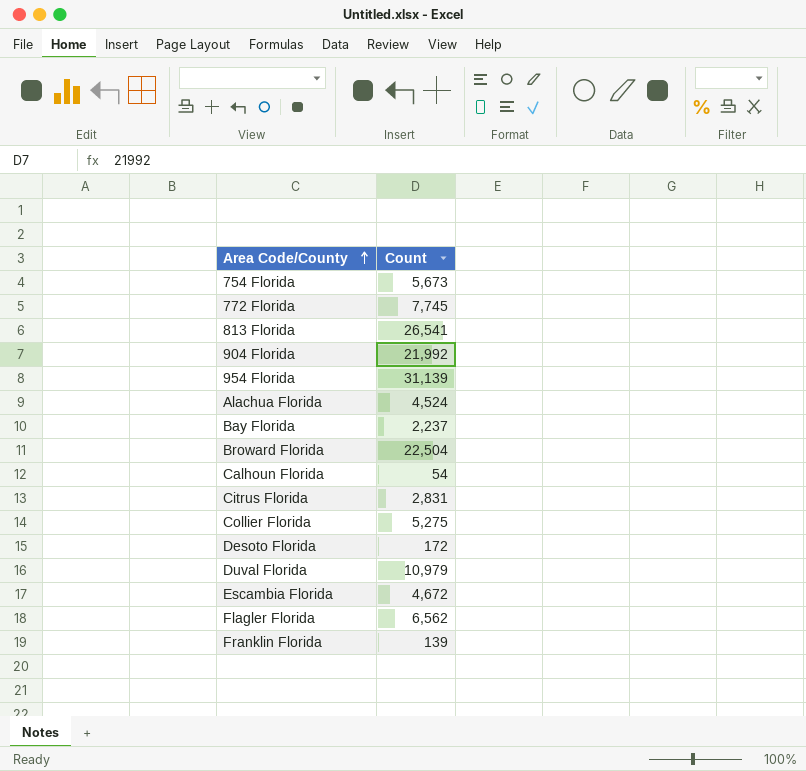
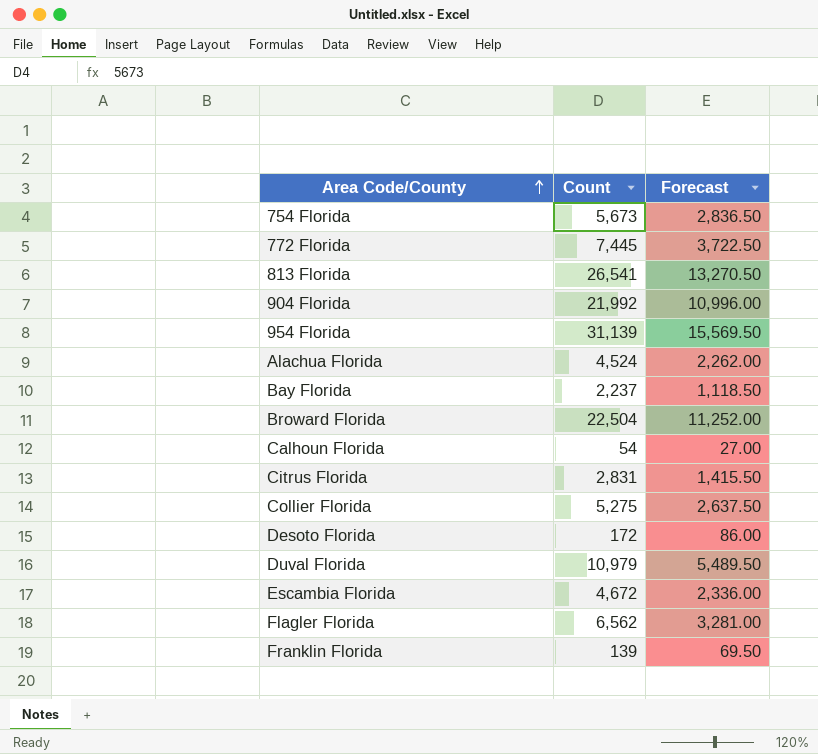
column Forecast | formula: none -> [Count] * 0.5
772 Florida | Count: 7,745 -> 7,445

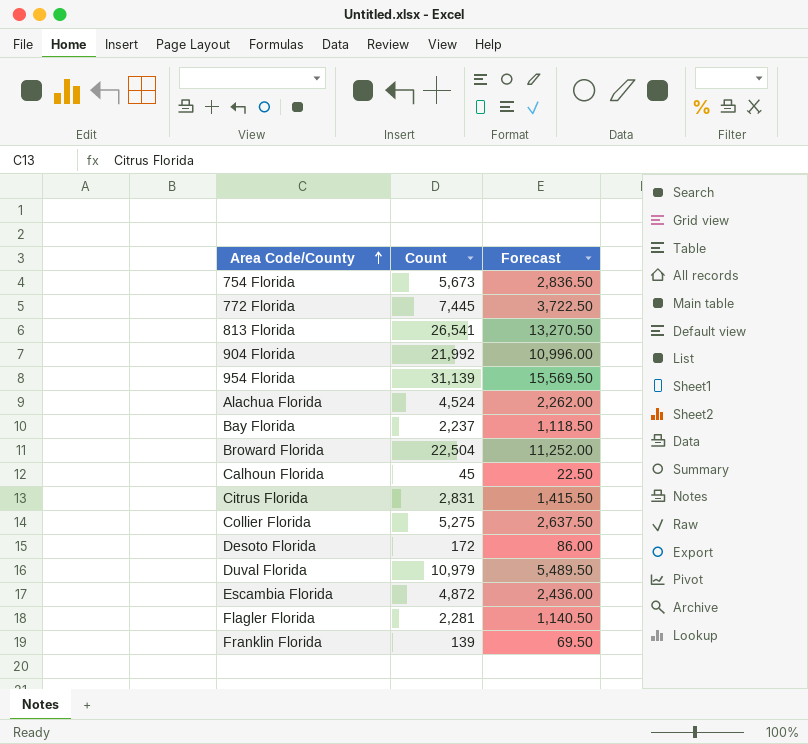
Calhoun Florida | Count: 54 -> 45
Calhoun Florida | Forecast: 27.00 -> 22.50
Escambia Florida | Count: 4,672 -> 4,872
Escambia Florida | Forecast: 2,336.00 -> 2,436.00
Flagler Florida | Count: 6,562 -> 2,281
Flagler Florida | Forecast: 3,281.00 -> 1,140.50

